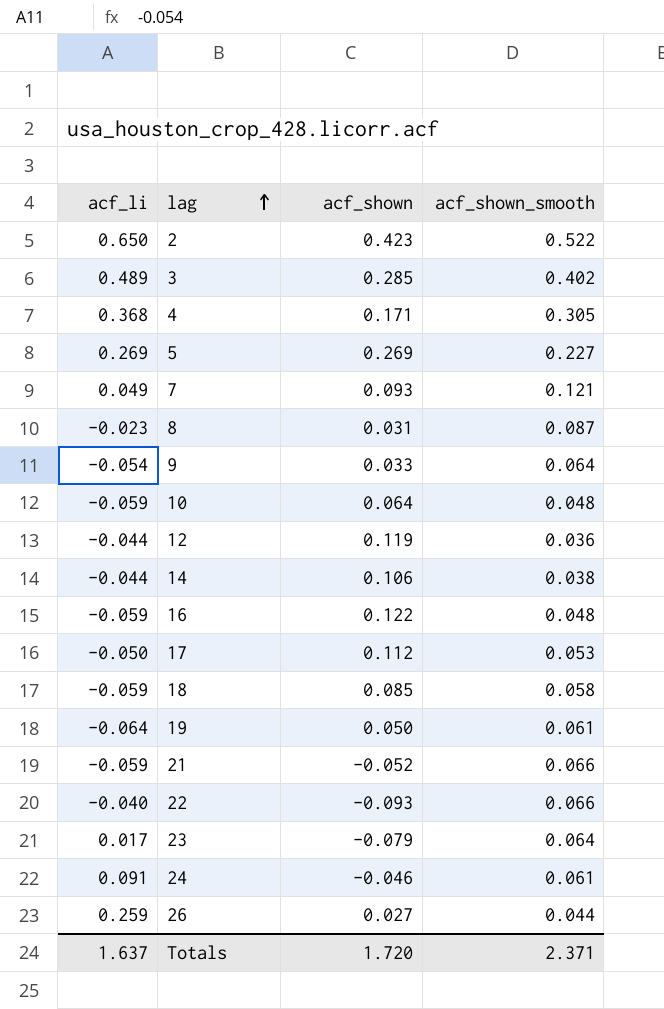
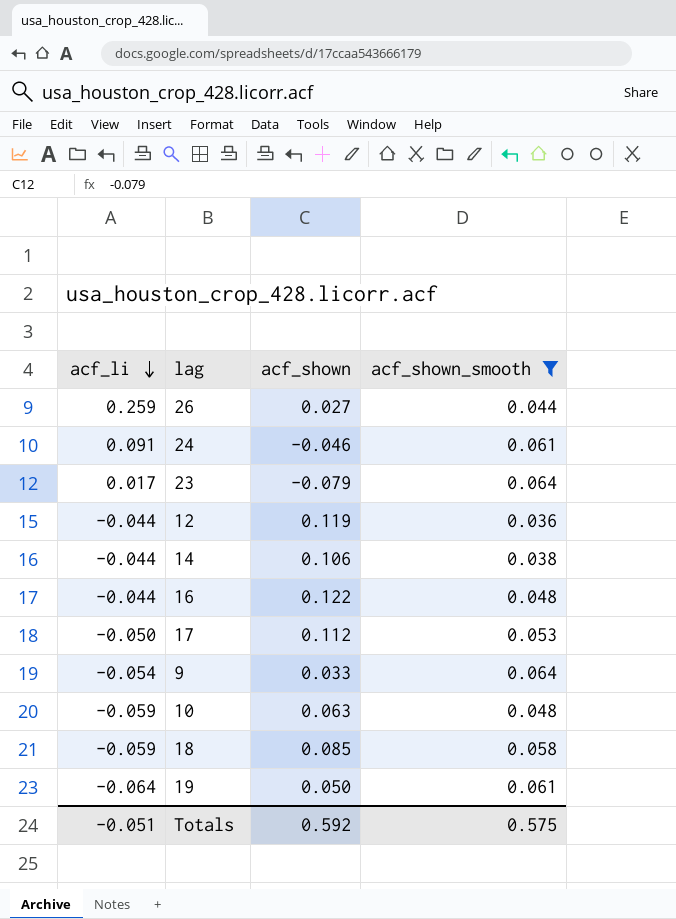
filter: none -> acf_shown_smooth <= 0.064
row order: lag ascending -> acf_li descending
16 | acf_li: -0.059 -> -0.044
10 | acf_shown: 0.064 -> 0.063
Totals | acf_li: 1.637 -> -0.051
Totals | acf_shown: 1.720 -> 0.592
Totals | acf_shown_smooth: 2.371 -> 0.575

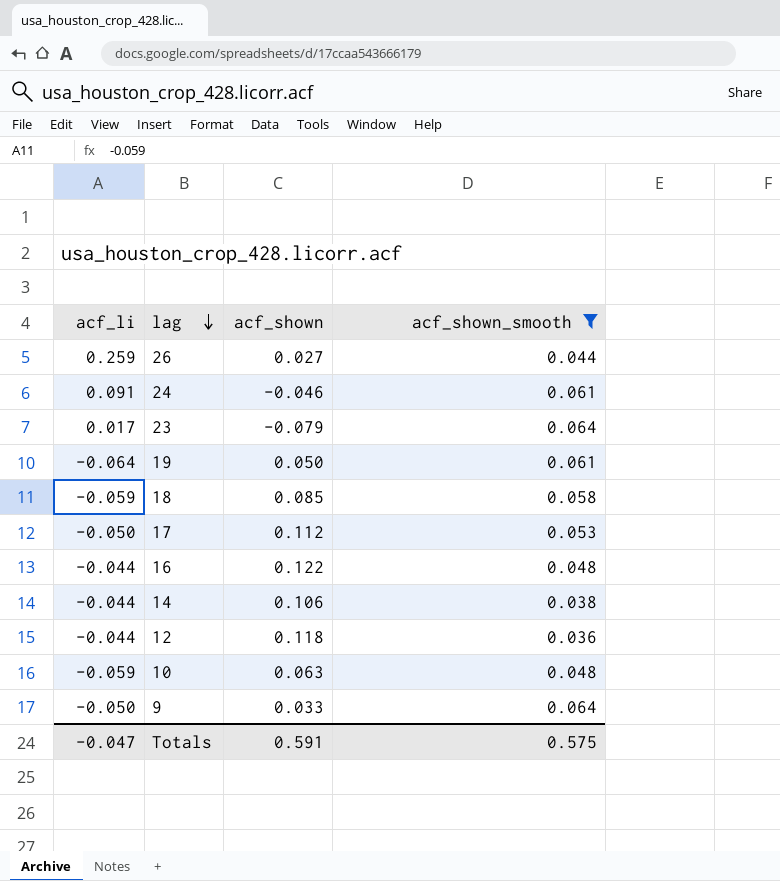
row order: acf_li descending -> lag descending
12 | acf_shown: 0.119 -> 0.118
9 | acf_li: -0.054 -> -0.050
Totals | acf_li: -0.051 -> -0.047
Totals | acf_shown: 0.592 -> 0.591

